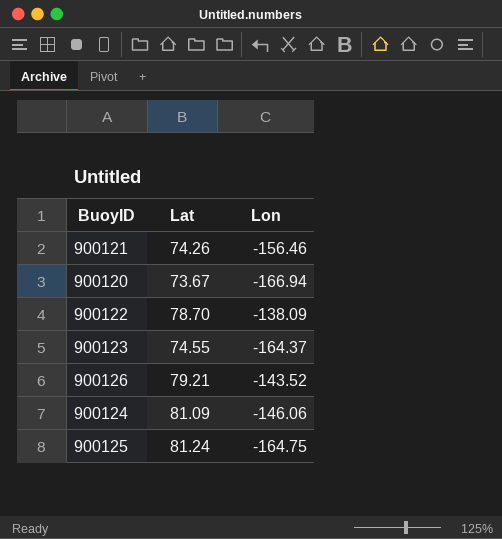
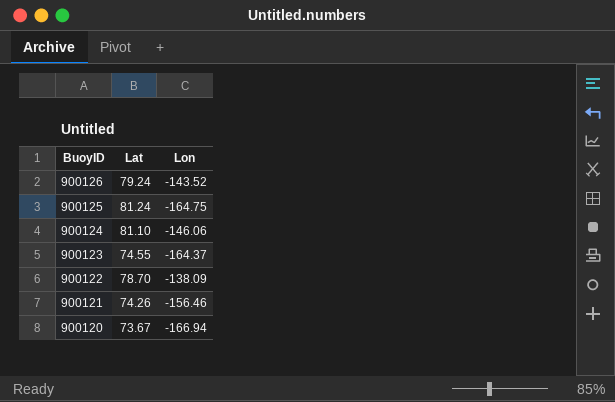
row order: none -> BuoyID descending
900126 | Lat: 79.21 -> 79.24
900124 | Lat: 81.09 -> 81.10

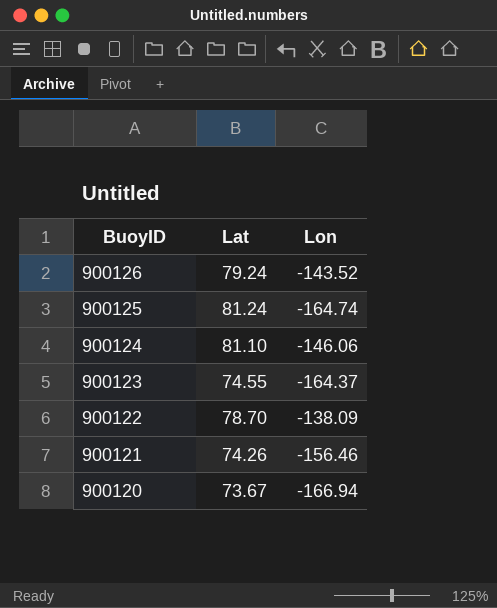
900125 | Lon: -164.75 -> -164.74

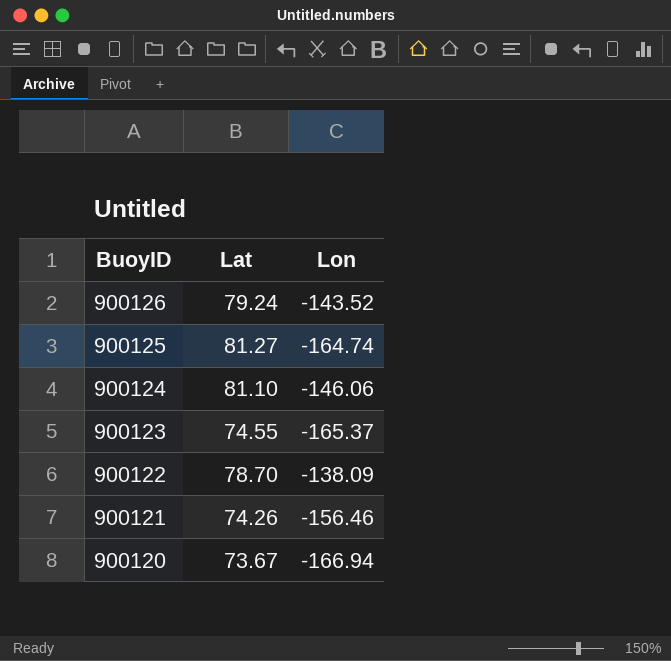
900125 | Lat: 81.24 -> 81.27
900123 | Lon: -164.37 -> -165.37

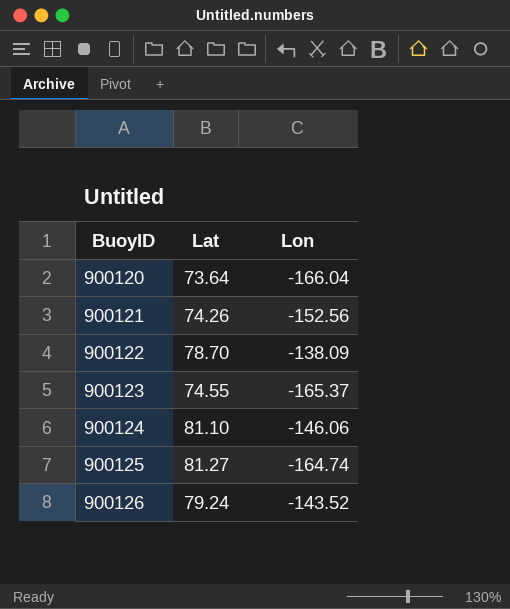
row order: BuoyID descending -> BuoyID ascending
900120 | Lat: 73.67 -> 73.64
900120 | Lon: -166.94 -> -166.04
900121 | Lon: -156.46 -> -152.56

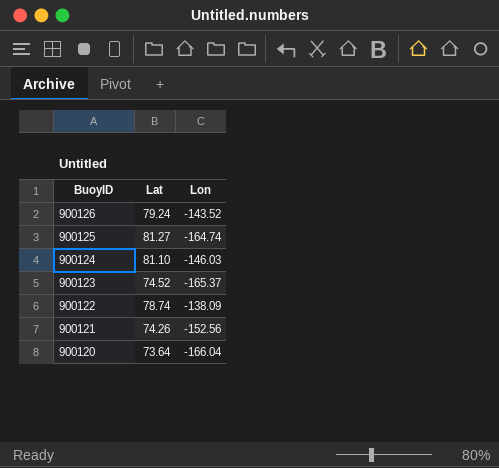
row order: BuoyID ascending -> BuoyID descending
900124 | Lon: -146.06 -> -146.03
900123 | Lat: 74.55 -> 74.52
900122 | Lat: 78.70 -> 78.74

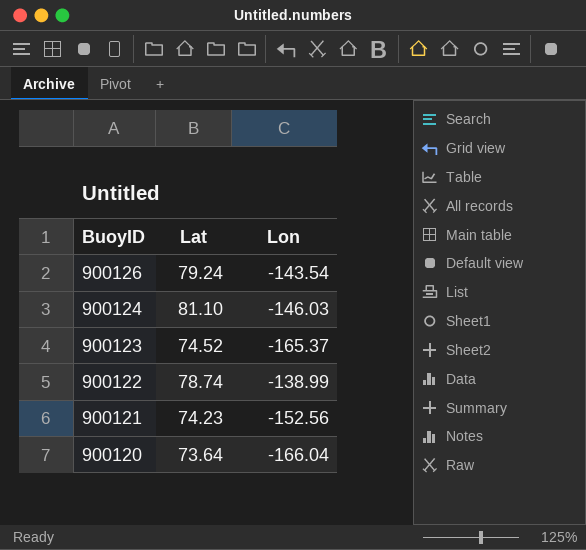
row 900125: 81.27 | -164.74 -> none
900126 | Lon: -143.52 -> -143.54
900122 | Lon: -138.09 -> -138.99
900121 | Lat: 74.26 -> 74.23

